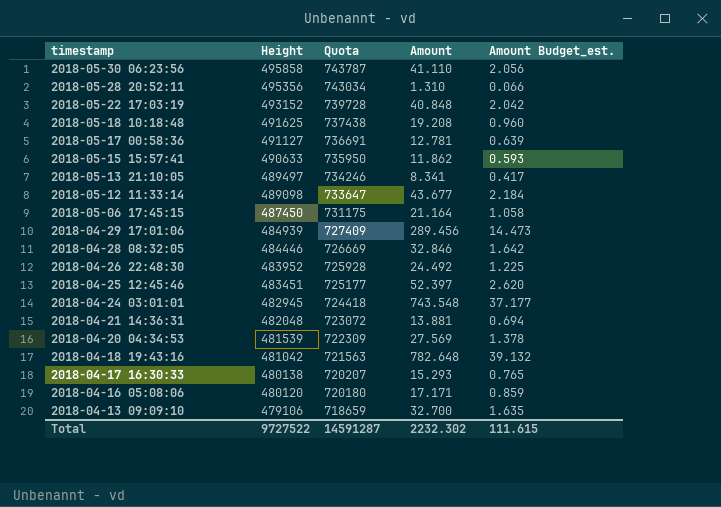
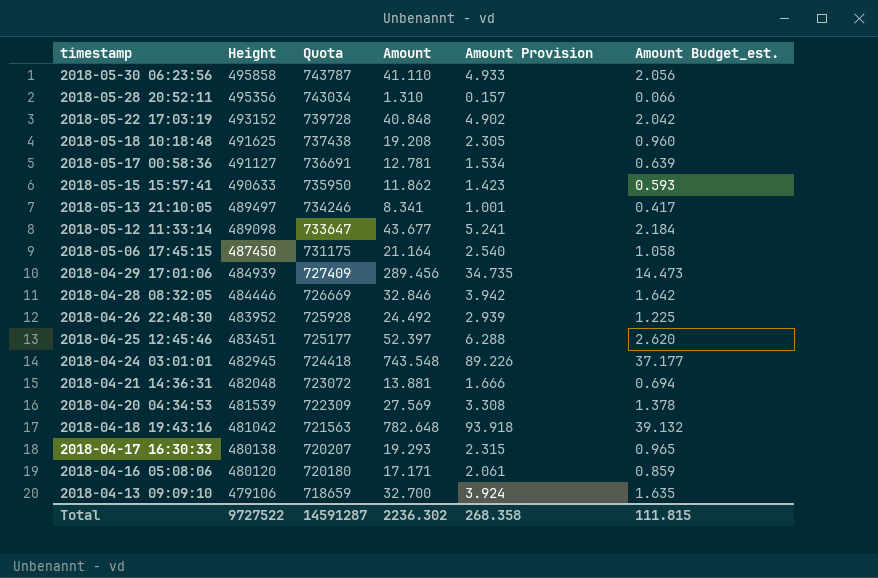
column Amount Provision | formula: none -> [Amount] * 0.12
2018-04-17 16:30:33 | Amount: 15.293 -> 19.293
2018-04-17 16:30:33 | Amount Budget_est.: 0.765 -> 0.965
Total | Amount: 2232.302 -> 2236.302
Total | Amount Budget_est.: 111.615 -> 111.815

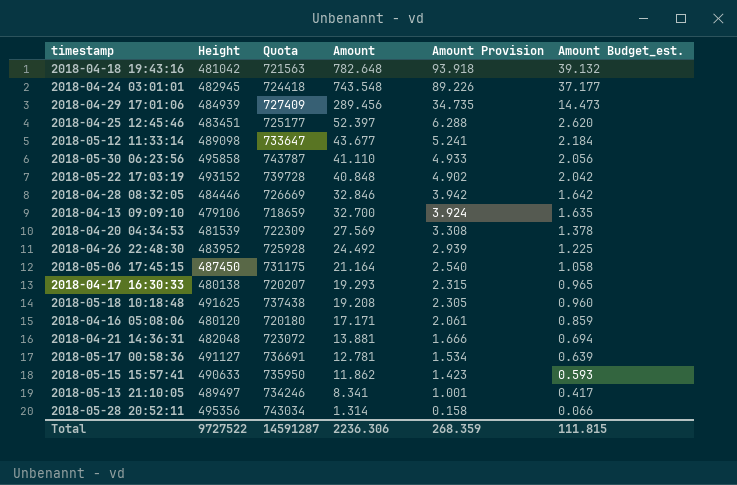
row order: timestamp descending -> Amount descending
2018-05-28 20:52:11 | Amount: 1.310 -> 1.314
2018-05-28 20:52:11 | Amount Provision: 0.157 -> 0.158
Total | Amount: 2236.302 -> 2236.306
Total | Amount Provision: 268.358 -> 268.359

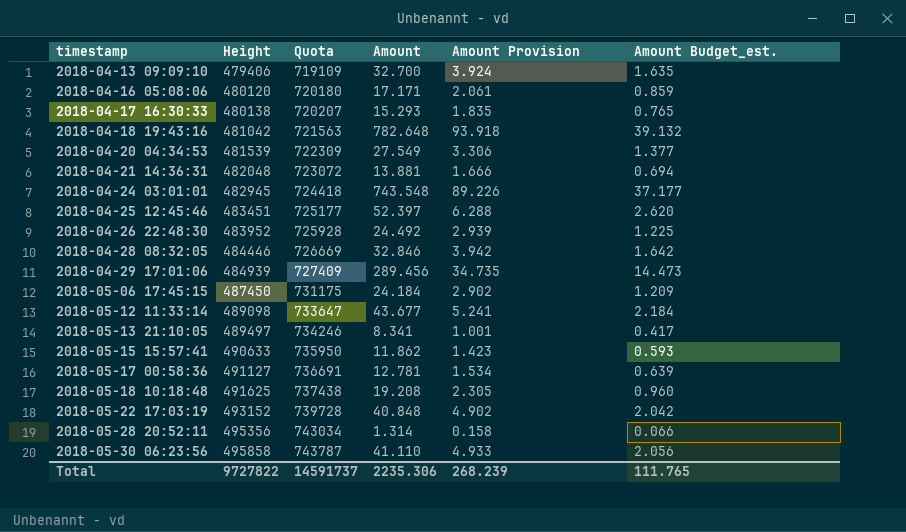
row order: Amount descending -> timestamp ascending
2018-04-13 09:09:10 | Height: 479106 -> 479406
2018-04-13 09:09:10 | Quota: 718659 -> 719109
2018-04-17 16:30:33 | Amount: 19.293 -> 15.293
2018-04-17 16:30:33 | Amount Provision: 2.315 -> 1.835
2018-04-17 16:30:33 | Amount Budget_est.: 0.965 -> 0.765
2018-04-20 04:34:53 | Amount: 27.569 -> 27.549
2018-04-20 04:34:53 | Amount Provision: 3.308 -> 3.306
2018-04-20 04:34:53 | Amount Budget_est.: 1.378 -> 1.377
2018-05-06 17:45:15 | Amount: 21.164 -> 24.184
2018-05-06 17:45:15 | Amount Provision: 2.540 -> 2.902
2018-05-06 17:45:15 | Amount Budget_est.: 1.058 -> 1.209
Total | Height: 9727522 -> 9727822
Total | Quota: 14591287 -> 14591737
Total | Amount: 2236.306 -> 2235.306
Total | Amount Provision: 268.359 -> 268.239
Total | Amount Budget_est.: 111.815 -> 111.765

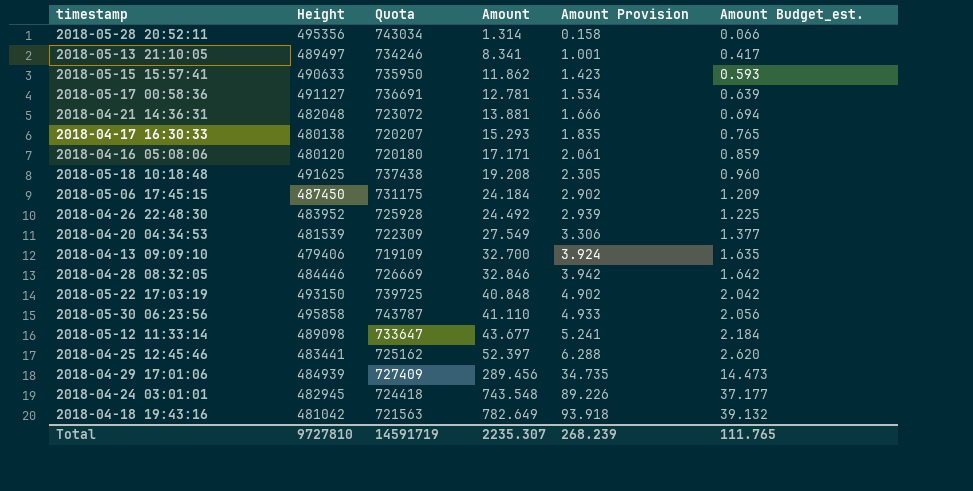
row order: timestamp ascending -> Amount ascending
2018-05-22 17:03:19 | Height: 493152 -> 493150
2018-05-22 17:03:19 | Quota: 739728 -> 739725
2018-04-25 12:45:46 | Height: 483451 -> 483441
2018-04-25 12:45:46 | Quota: 725177 -> 725162
2018-04-18 19:43:16 | Amount: 782.648 -> 782.649
Total | Height: 9727822 -> 9727810
Total | Quota: 14591737 -> 14591719
Total | Amount: 2235.306 -> 2235.307

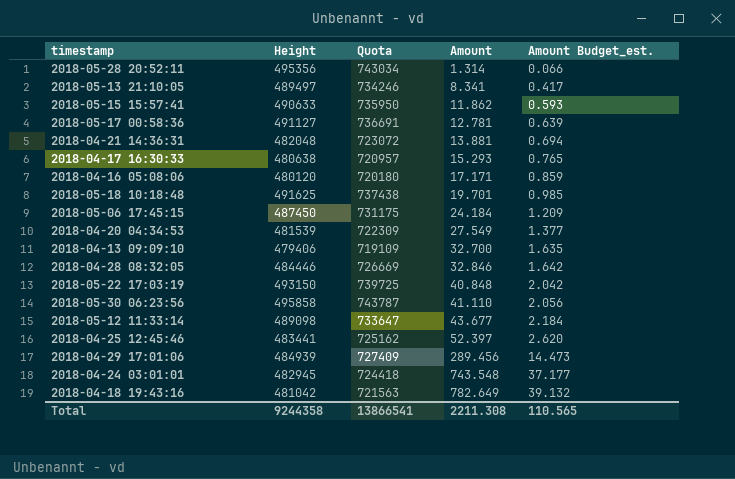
column Amount Provision | formula: [Amount] * 0.12 -> none
row 2018-04-26 22:48:30: 483952 | 725928 | 24.492 | 2.939 | 1.225 -> none
2018-04-17 16:30:33 | Height: 480138 -> 480638
2018-04-17 16:30:33 | Quota: 720207 -> 720957
2018-05-18 10:18:48 | Amount: 19.208 -> 19.701
2018-05-18 10:18:48 | Amount Budget_est.: 0.960 -> 0.985
Total | Height: 9727810 -> 9244358
Total | Quota: 14591719 -> 13866541
Total | Amount: 2235.307 -> 2211.308
Total | Amount Budget_est.: 111.765 -> 110.565

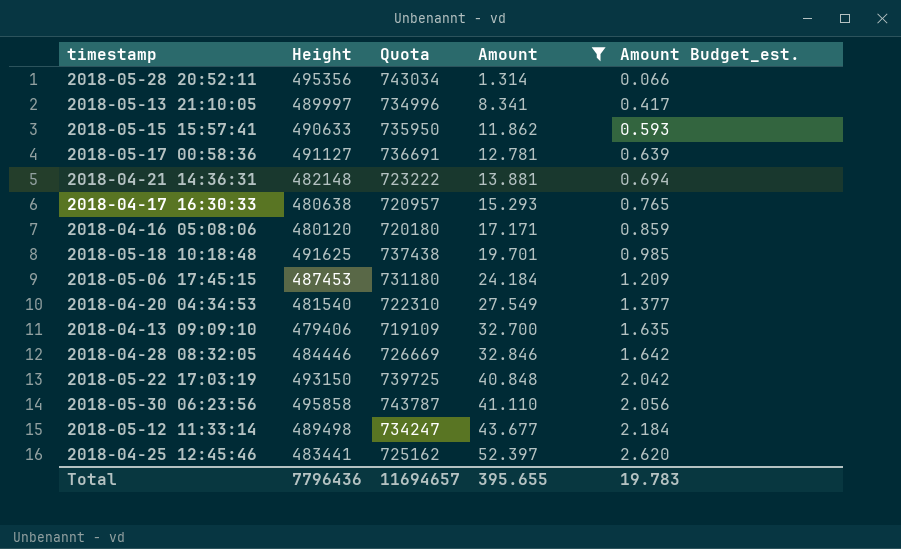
filter: none -> Amount <= 52.397
2018-05-13 21:10:05 | Height: 489497 -> 489997
2018-05-13 21:10:05 | Quota: 734246 -> 734996
2018-04-21 14:36:31 | Height: 482048 -> 482148
2018-04-21 14:36:31 | Quota: 723072 -> 723222
2018-05-06 17:45:15 | Height: 487450 -> 487453
2018-05-06 17:45:15 | Quota: 731175 -> 731180
2018-04-20 04:34:53 | Height: 481539 -> 481540
2018-04-20 04:34:53 | Quota: 722309 -> 722310
2018-05-12 11:33:14 | Height: 489098 -> 489498
2018-05-12 11:33:14 | Quota: 733647 -> 734247
Total | Height: 9244358 -> 7796436
Total | Quota: 13866541 -> 11694657
Total | Amount: 2211.308 -> 395.655
Total | Amount Budget_est.: 110.565 -> 19.783

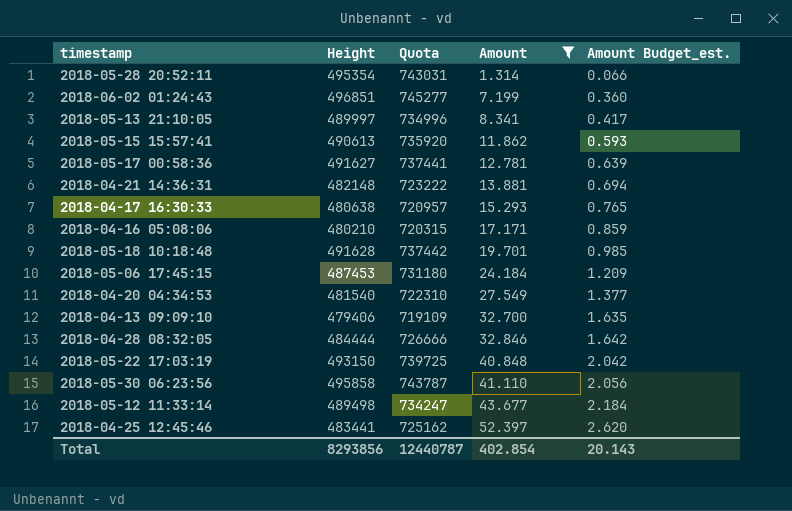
2018-05-28 20:52:11 | Height: 495356 -> 495354
2018-05-28 20:52:11 | Quota: 743034 -> 743031
row 2018-06-02 01:24:43: none -> 496851 | 745277 | 7.199 | 0.360
2018-05-15 15:57:41 | Height: 490633 -> 490613
2018-05-15 15:57:41 | Quota: 735950 -> 735920
2018-05-17 00:58:36 | Height: 491127 -> 491627
2018-05-17 00:58:36 | Quota: 736691 -> 737441
2018-04-16 05:08:06 | Height: 480120 -> 480210
2018-04-16 05:08:06 | Quota: 720180 -> 720315
2018-05-18 10:18:48 | Height: 491625 -> 491628
2018-05-18 10:18:48 | Quota: 737438 -> 737442
2018-04-28 08:32:05 | Height: 484446 -> 484444
2018-04-28 08:32:05 | Quota: 726669 -> 726666
Total | Height: 7796436 -> 8293856
Total | Quota: 11694657 -> 12440787
Total | Amount: 395.655 -> 402.854
Total | Amount Budget_est.: 19.783 -> 20.143

